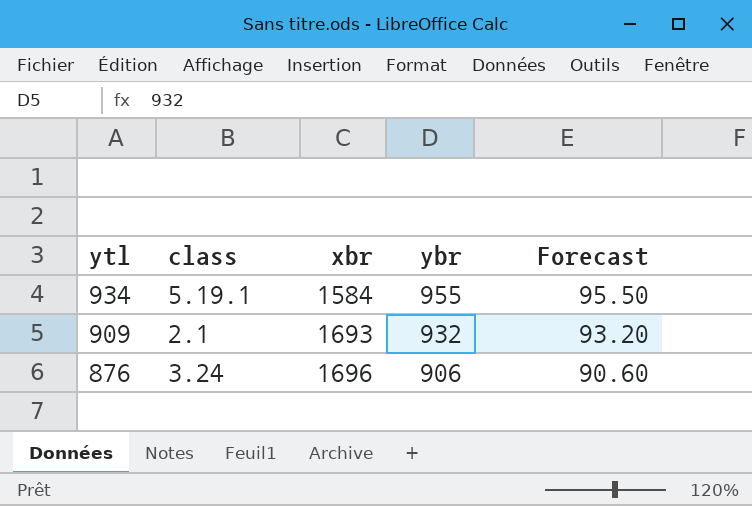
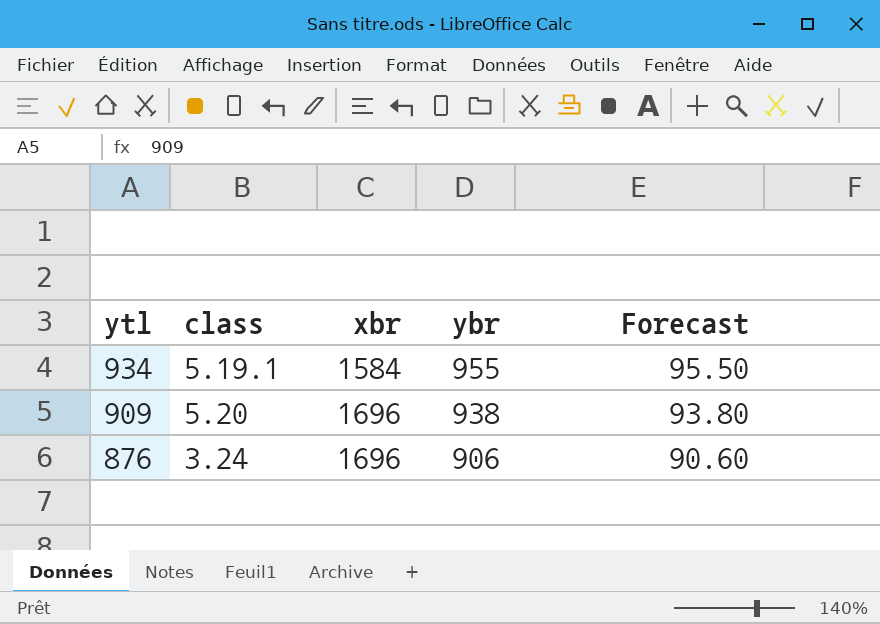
909 | class: 2.1 -> 5.20
909 | xbr: 1693 -> 1696
909 | ybr: 932 -> 938
909 | Forecast: 93.20 -> 93.80

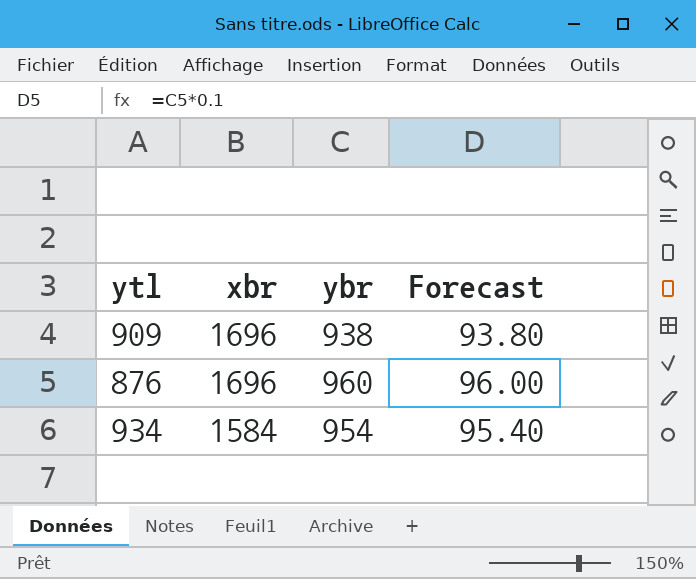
row order: ytl descending -> xbr descending
column class | position: 2 -> none
876 | ybr: 906 -> 960
876 | Forecast: 90.60 -> 96.00
934 | ybr: 955 -> 954
934 | Forecast: 95.50 -> 95.40

